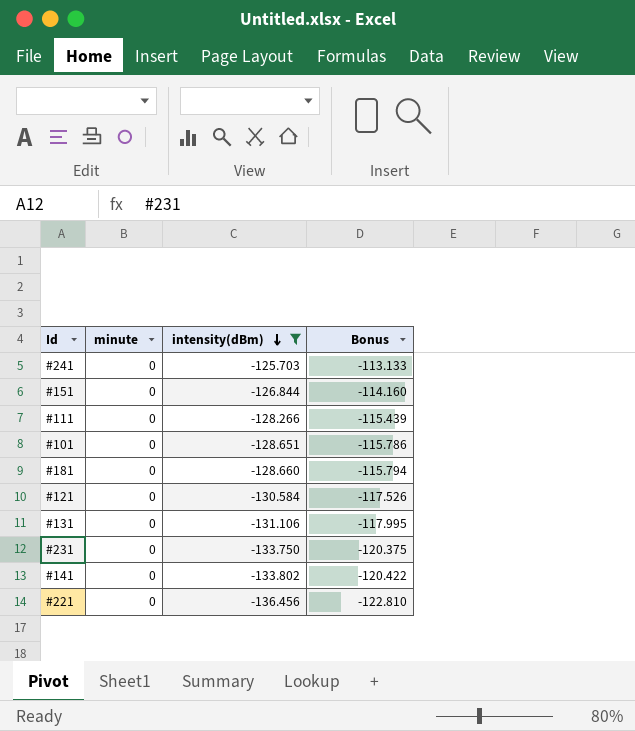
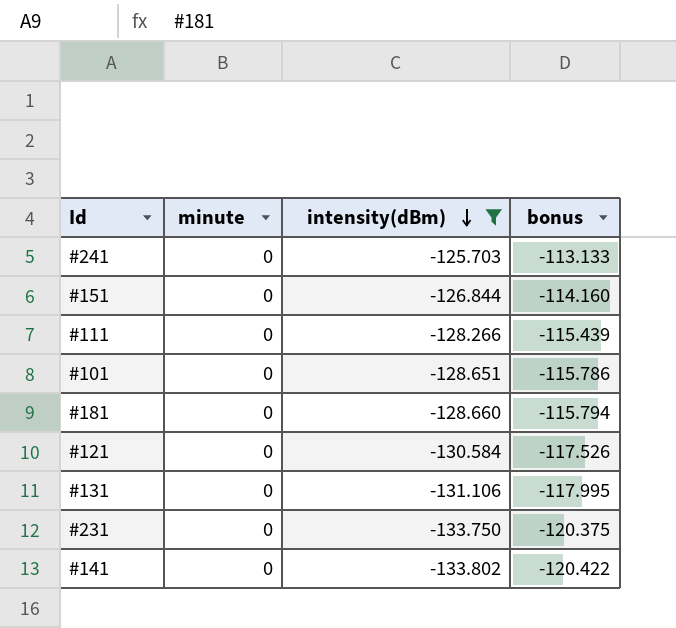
column name: Bonus -> bonus
row #221: 0 | -136.456 | -122.810 -> none

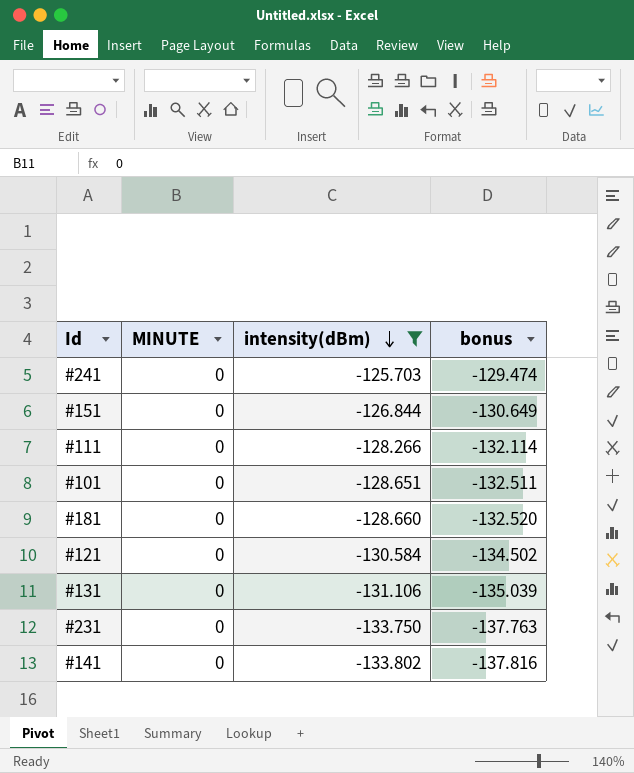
column name: minute -> MINUTE
column bonus | formula: [intensity(dBm)] * 0.9 -> [intensity(dBm)] * 1.03

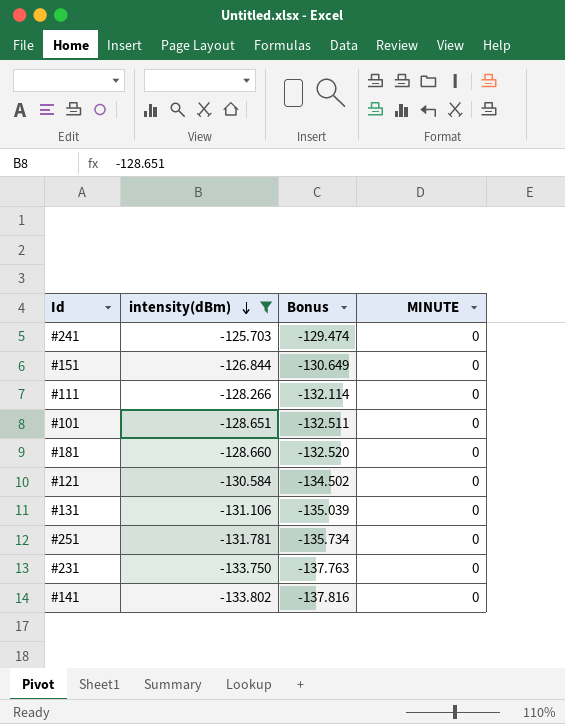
column name: bonus -> Bonus
column MINUTE | position: 2 -> 4
row #251: none -> -131.781 | -135.734 | 0

